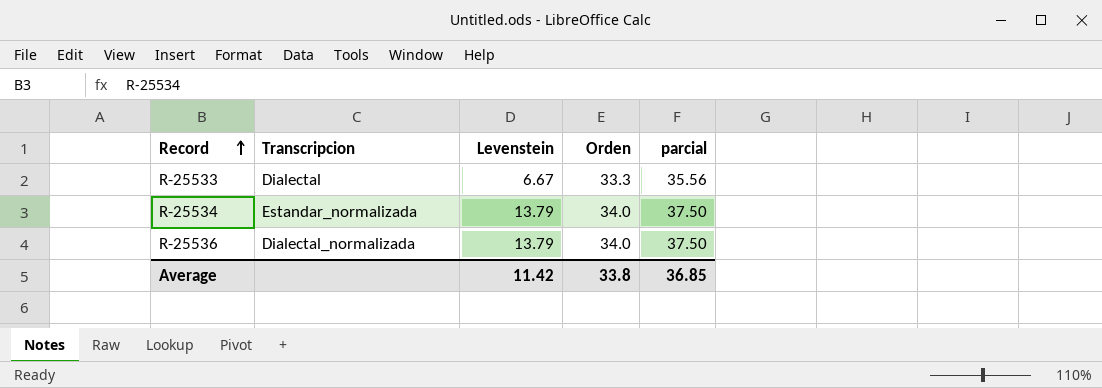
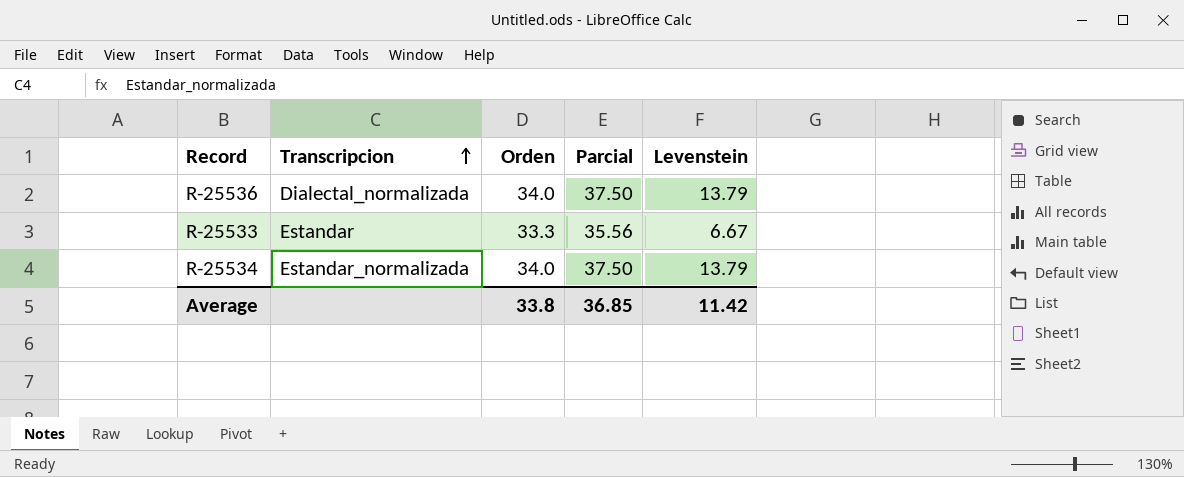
row order: Record ascending -> Transcripcion ascending
column name: parcial -> Parcial
column Levenstein | position: 3 -> 5
R-25533 | Transcripcion: Dialectal -> Estandar

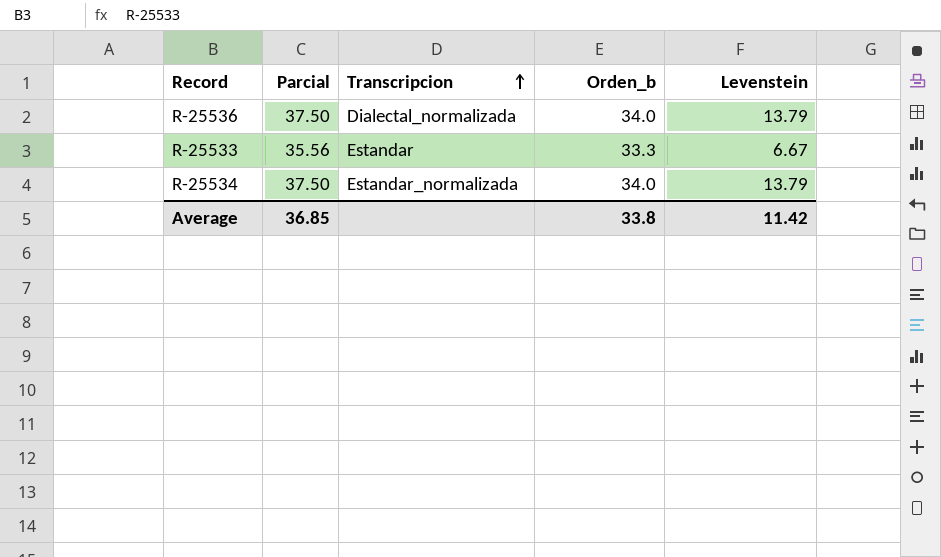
column Parcial | position: 4 -> 2
column name: Orden -> Orden_b

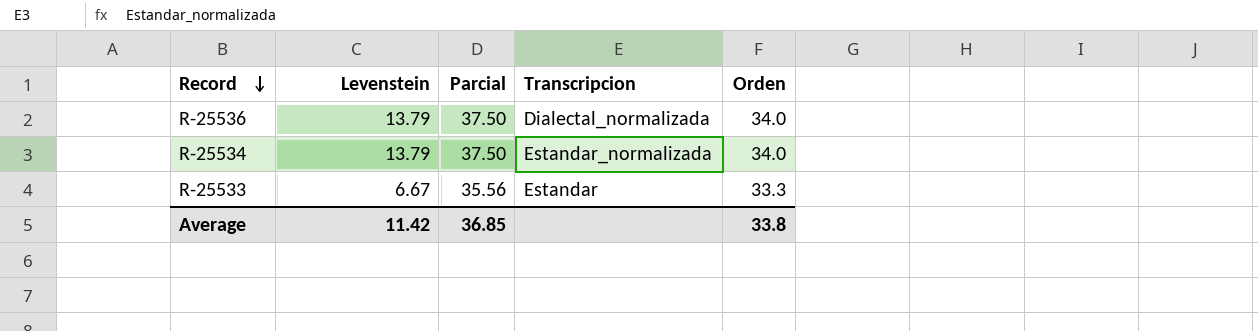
row order: Transcripcion ascending -> Record descending
column Levenstein | position: 5 -> 2
column name: Orden_b -> Orden

